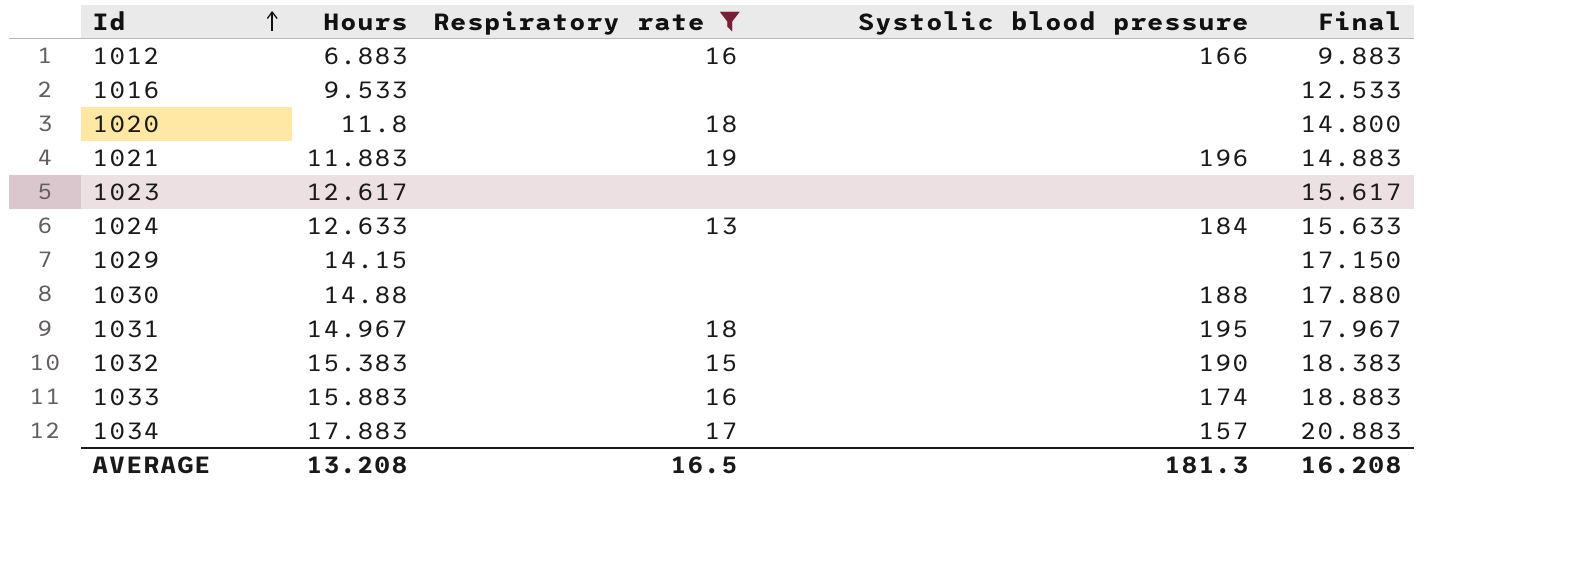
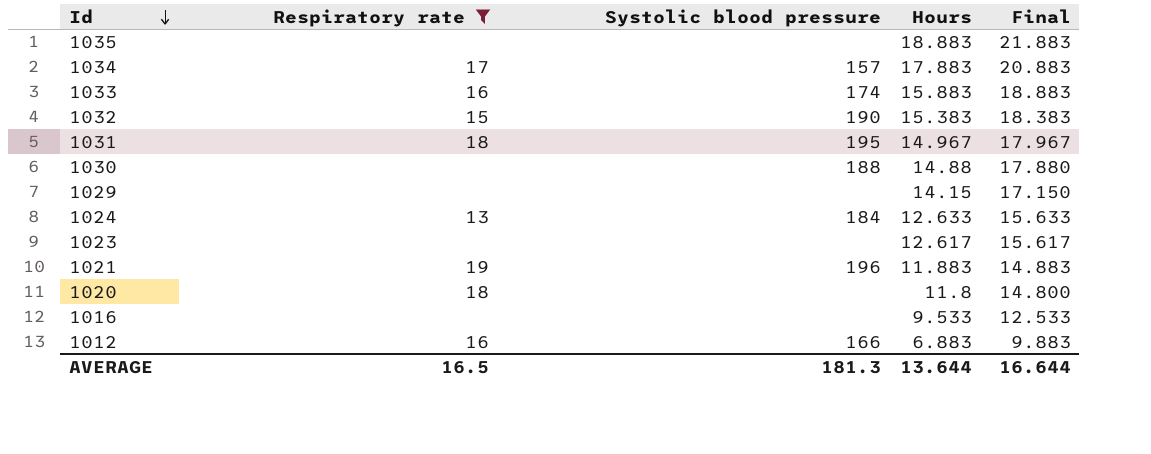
row order: Id ascending -> Id descending
column Hours | position: 2 -> 4
row 1035: none -> none | none | 18.883 | 21.883
AVERAGE | Hours: 13.208 -> 13.644
AVERAGE | Final: 16.208 -> 16.644

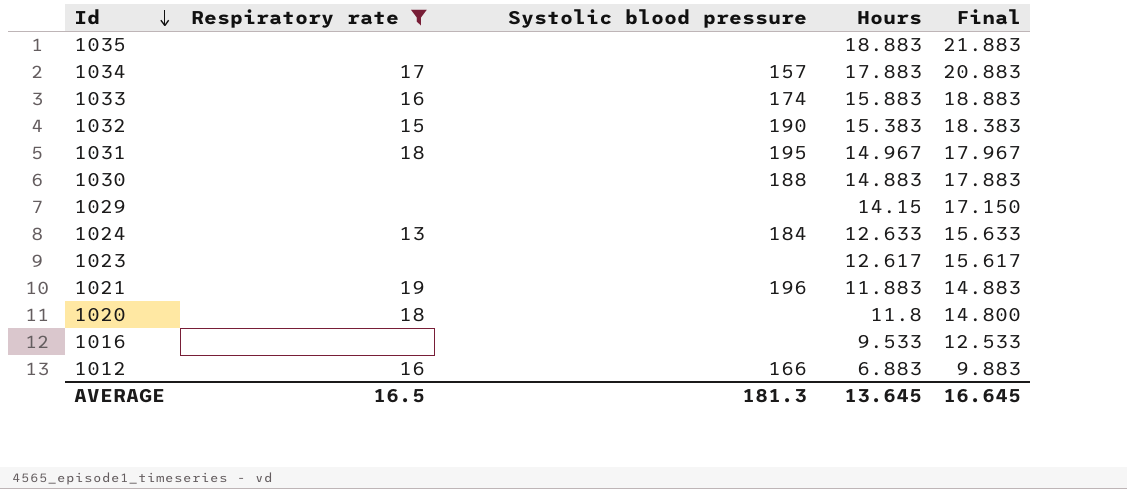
1030 | Hours: 14.88 -> 14.883
1030 | Final: 17.880 -> 17.883
AVERAGE | Hours: 13.644 -> 13.645
AVERAGE | Final: 16.644 -> 16.645

